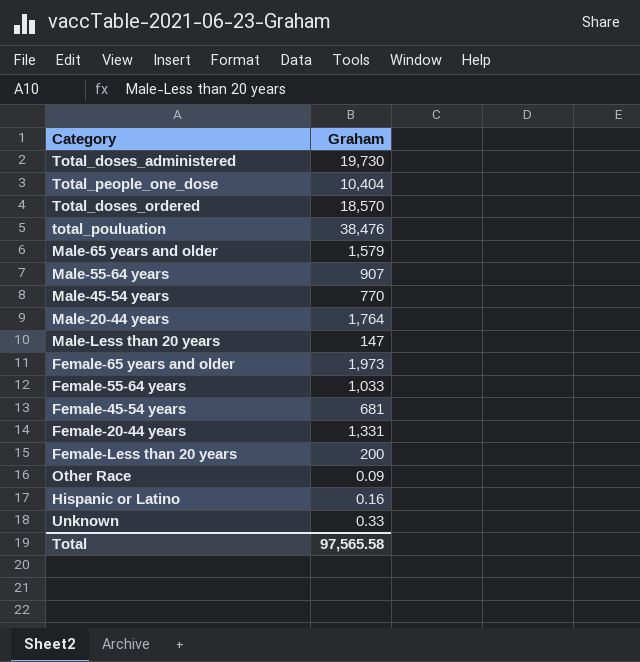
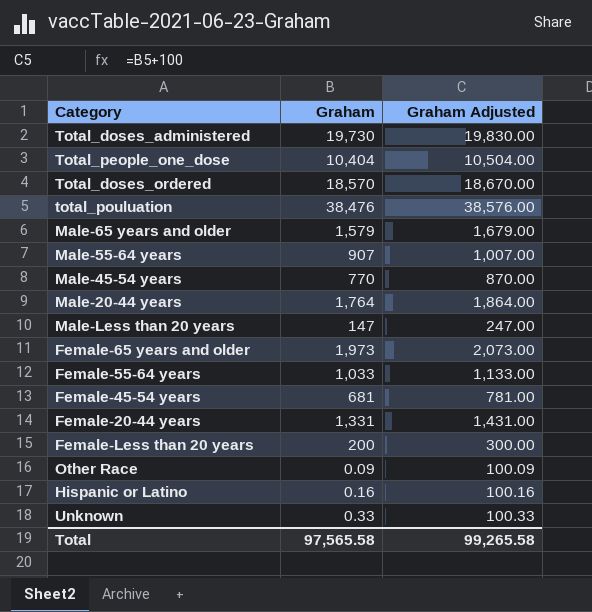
column Graham Adjusted | formula: none -> [Graham] + 100

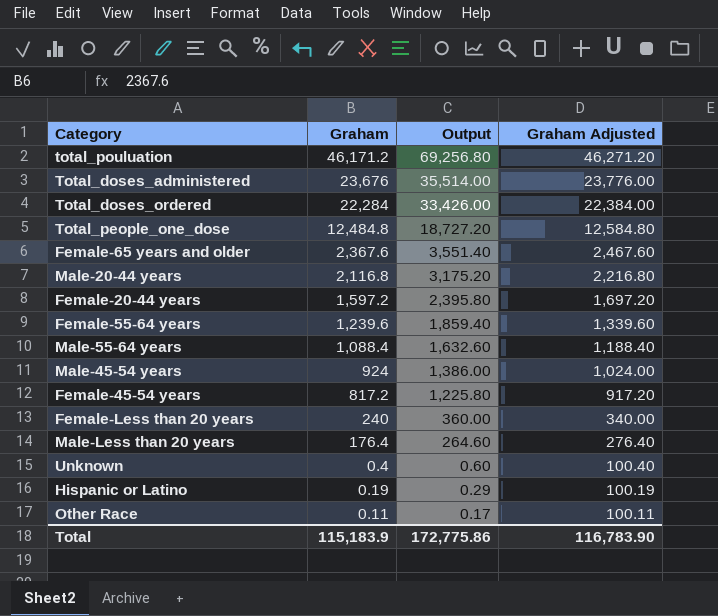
row order: none -> Graham descending
column Output | formula: none -> [Graham] * 1.5
row Male-65 years and older: 1,579 | 1,679.00 -> none
total_pouluation | Graham: 38,476 -> 46,171.2
total_pouluation | Graham Adjusted: 38,576.00 -> 46,271.20
Total_doses_administered | Graham: 19,730 -> 23,676
Total_doses_administered | Graham Adjusted: 19,830.00 -> 23,776.00
Total_doses_ordered | Graham: 18,570 -> 22,284
Total_doses_ordered | Graham Adjusted: 18,670.00 -> 22,384.00
Total_people_one_dose | Graham: 10,404 -> 12,484.8
Total_people_one_dose | Graham Adjusted: 10,504.00 -> 12,584.80
Female-65 years and older | Graham: 1,973 -> 2,367.6
Female-65 years and older | Graham Adjusted: 2,073.00 -> 2,467.60
Male-20-44 years | Graham: 1,764 -> 2,116.8
Male-20-44 years | Graham Adjusted: 1,864.00 -> 2,216.80
Female-20-44 years | Graham: 1,331 -> 1,597.2
Female-20-44 years | Graham Adjusted: 1,431.00 -> 1,697.20
Female-55-64 years | Graham: 1,033 -> 1,239.6
Female-55-64 years | Graham Adjusted: 1,133.00 -> 1,339.60
Male-55-64 years | Graham: 907 -> 1,088.4
Male-55-64 years | Graham Adjusted: 1,007.00 -> 1,188.40
Male-45-54 years | Graham: 770 -> 924
Male-45-54 years | Graham Adjusted: 870.00 -> 1,024.00
Female-45-54 years | Graham: 681 -> 817.2
Female-45-54 years | Graham Adjusted: 781.00 -> 917.20
Female-Less than 20 years | Graham: 200 -> 240
Female-Less than 20 years | Graham Adjusted: 300.00 -> 340.00
Male-Less than 20 years | Graham: 147 -> 176.4
Male-Less than 20 years | Graham Adjusted: 247.00 -> 276.40
Unknown | Graham: 0.33 -> 0.4
Unknown | Graham Adjusted: 100.33 -> 100.40
Hispanic or Latino | Graham: 0.16 -> 0.19
Hispanic or Latino | Graham Adjusted: 100.16 -> 100.19
Other Race | Graham: 0.09 -> 0.11
Other Race | Graham Adjusted: 100.09 -> 100.11
Total | Graham: 97,565.58 -> 115,183.9
Total | Graham Adjusted: 99,265.58 -> 116,783.90

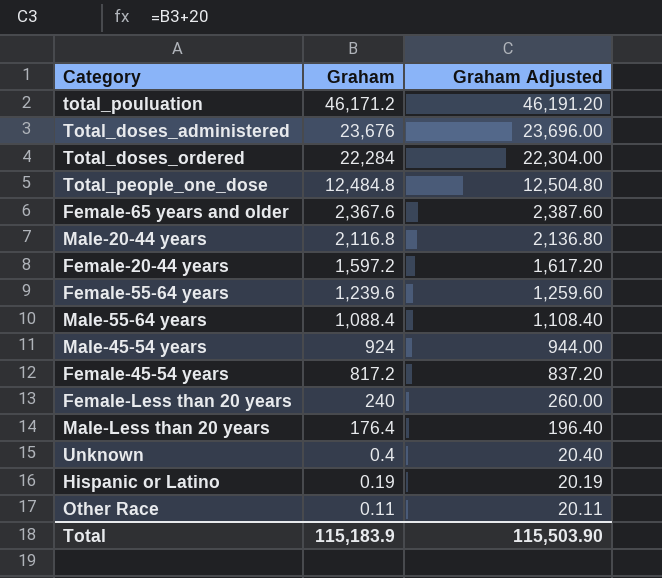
column Output | formula: [Graham] * 1.5 -> none
column Graham Adjusted | formula: [Graham] + 100 -> [Graham] + 20
Total | Graham Adjusted: 116,783.90 -> 115,503.90

